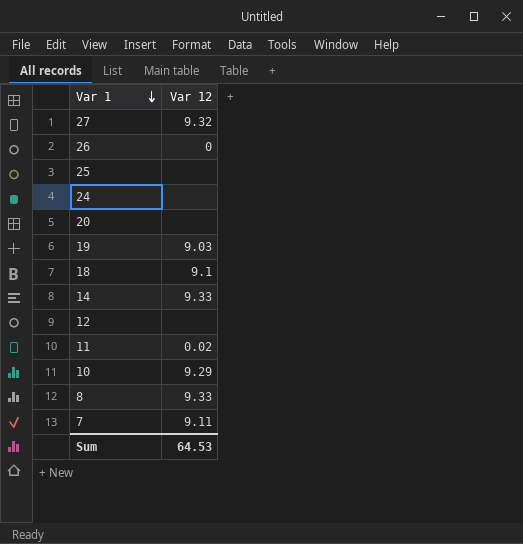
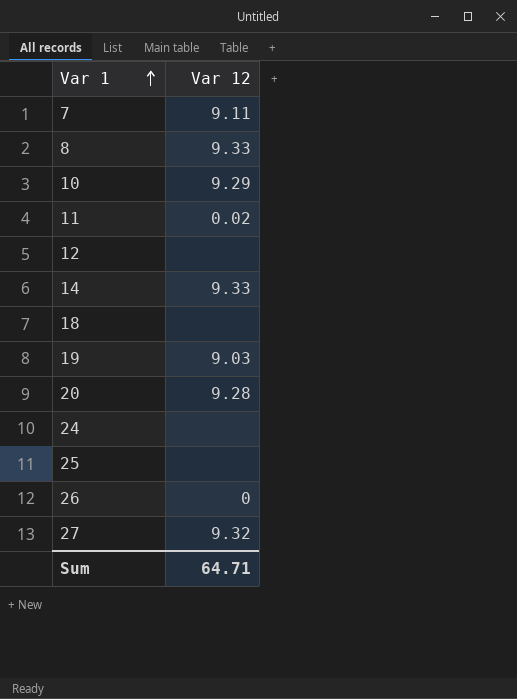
row order: Var 1 descending -> Var 1 ascending
18 | Var 12: 9.1 -> none
20 | Var 12: none -> 9.28
Sum | Var 12: 64.53 -> 64.71

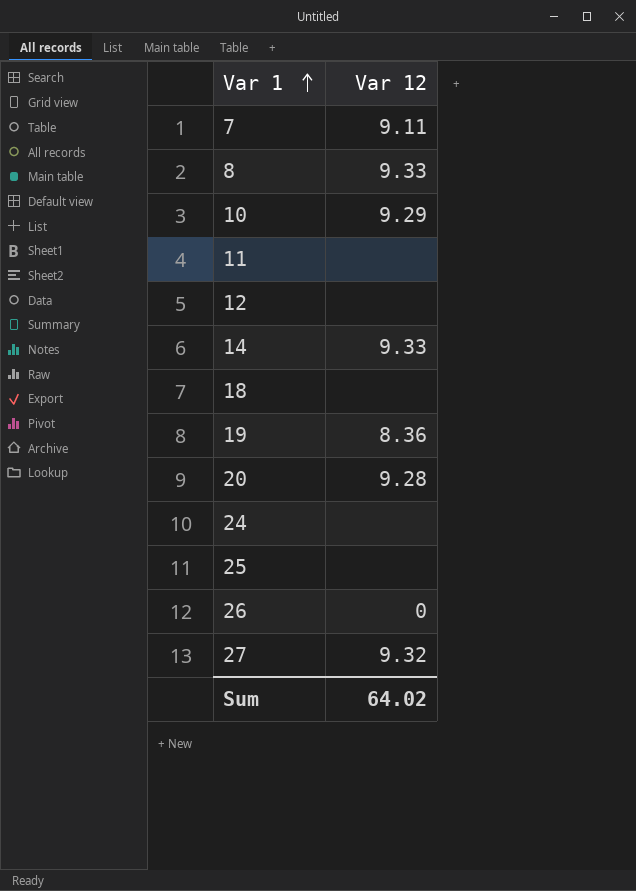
11 | Var 12: 0.02 -> none
19 | Var 12: 9.03 -> 8.36
Sum | Var 12: 64.71 -> 64.02

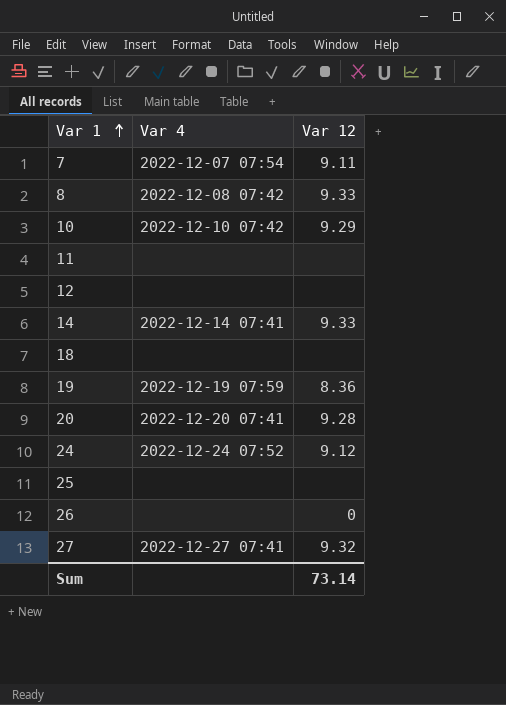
column Var 4 | position: none -> 2
24 | Var 12: none -> 9.12
Sum | Var 12: 64.02 -> 73.14

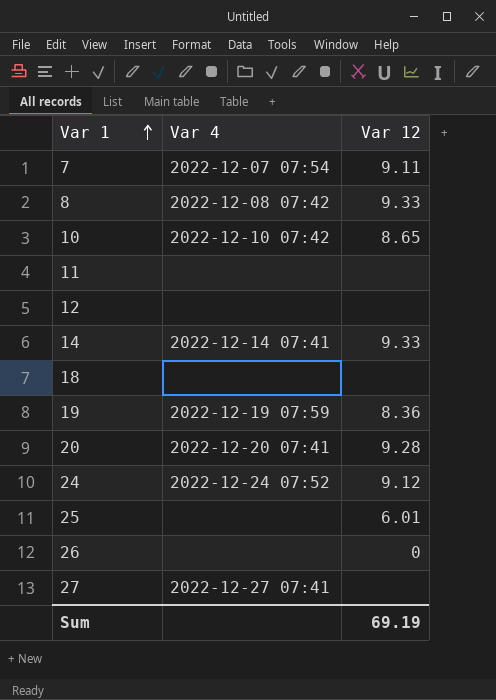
10 | Var 12: 9.29 -> 8.65
25 | Var 12: none -> 6.01
27 | Var 12: 9.32 -> none
Sum | Var 12: 73.14 -> 69.19

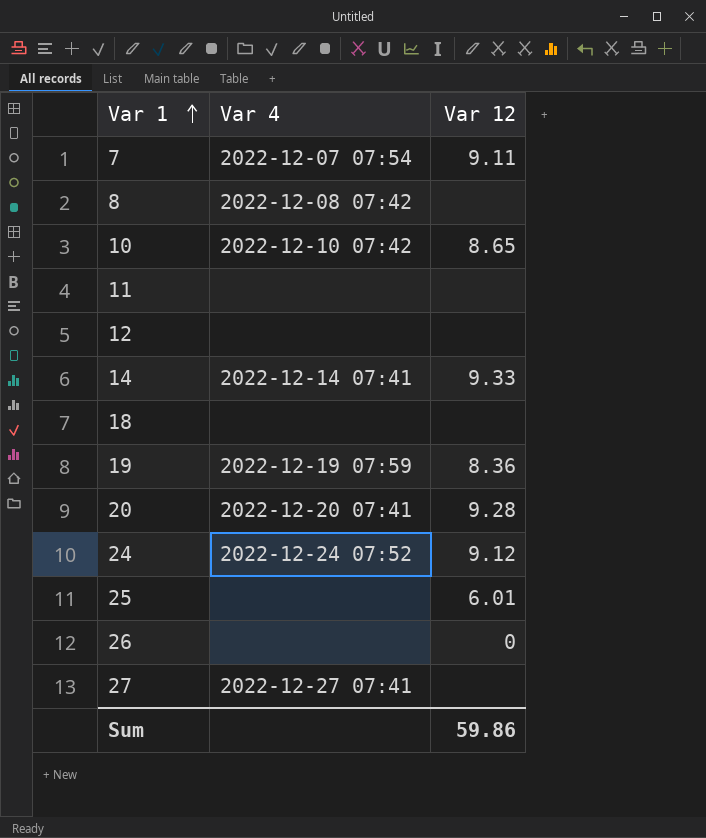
8 | Var 12: 9.33 -> none
Sum | Var 12: 69.19 -> 59.86

